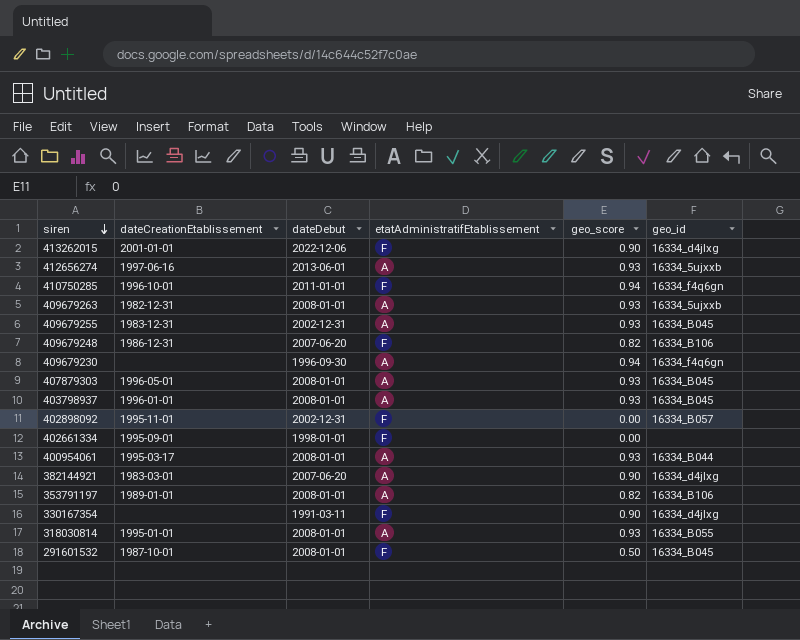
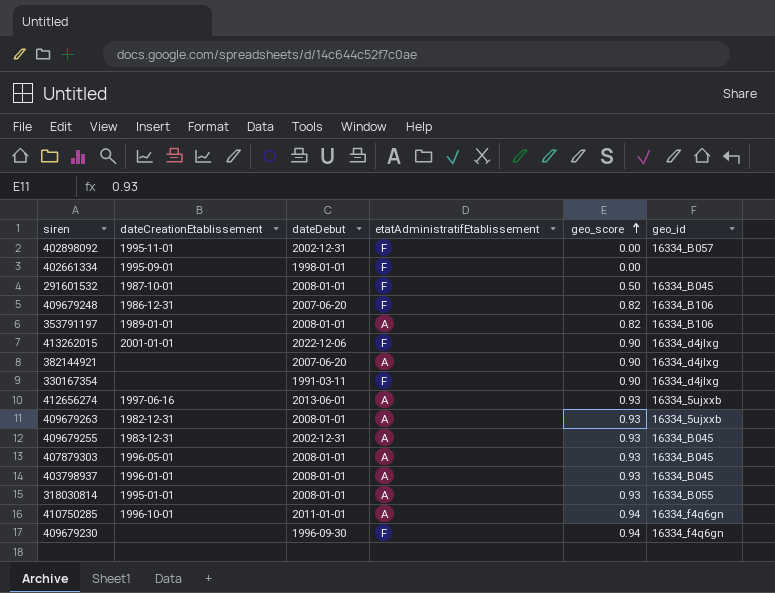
row order: siren descending -> geo_score ascending
row 400954061: 1995-03-17 | 2008-01-01 | A | 0.93 | 16334_B044 -> none
382144921 | dateCreationEtablissement: 1983-03-01 -> none
410750285 | etatAdministratifEtablissement: F -> A
409679230 | etatAdministratifEtablissement: A -> F

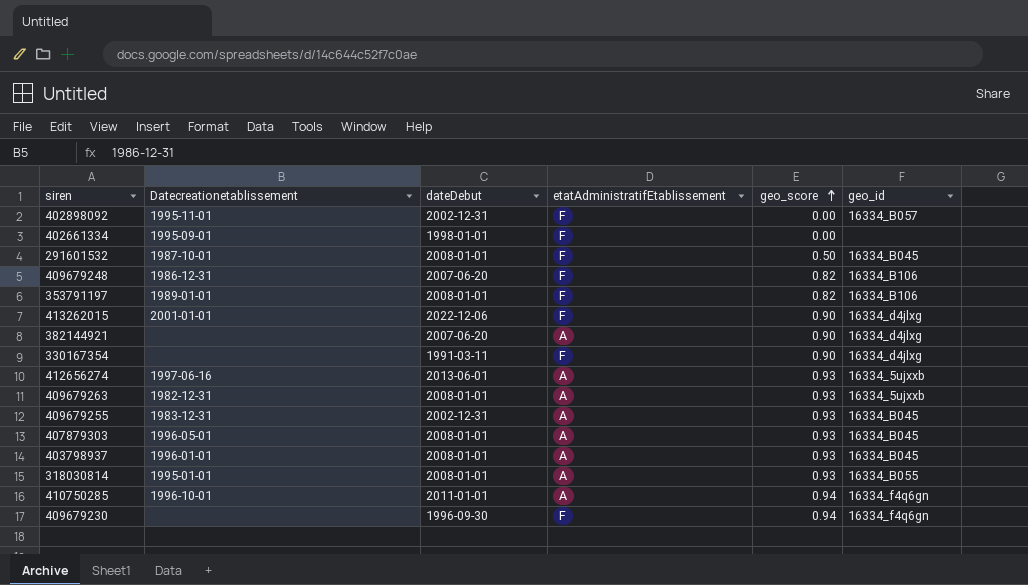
column name: dateCreationEtablissement -> Datecreationetablissement
353791197 | etatAdministratifEtablissement: A -> F

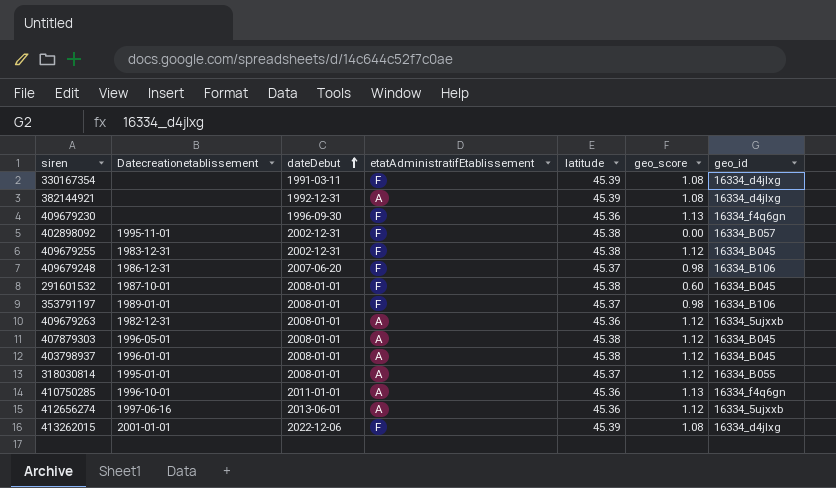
row order: geo_score ascending -> dateDebut ascending
column latitude | position: none -> 5
row 402661334: 1995-09-01 | 1998-01-01 | F | 0.00 | none -> none
330167354 | geo_score: 0.90 -> 1.08
382144921 | dateDebut: 2007-06-20 -> 1992-12-31
382144921 | geo_score: 0.90 -> 1.08
409679230 | geo_score: 0.94 -> 1.13
409679255 | etatAdministratifEtablissement: A -> F
409679255 | geo_score: 0.93 -> 1.12
409679248 | geo_score: 0.82 -> 0.98
291601532 | geo_score: 0.50 -> 0.60
353791197 | geo_score: 0.82 -> 0.98
409679263 | geo_score: 0.93 -> 1.12
407879303 | geo_score: 0.93 -> 1.12
403798937 | geo_score: 0.93 -> 1.12
318030814 | geo_score: 0.93 -> 1.12
410750285 | geo_score: 0.94 -> 1.13
412656274 | geo_score: 0.93 -> 1.12
413262015 | geo_score: 0.90 -> 1.08

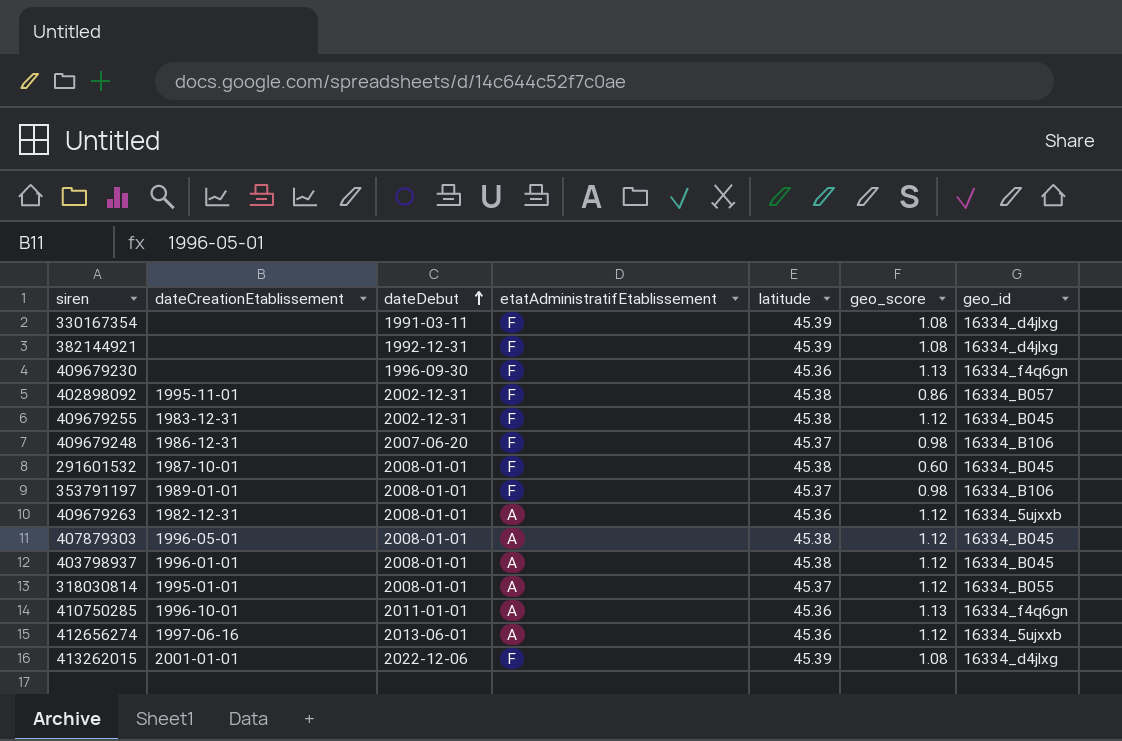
column name: Datecreationetablissement -> dateCreationEtablissement
382144921 | etatAdministratifEtablissement: A -> F
402898092 | geo_score: 0.00 -> 0.86

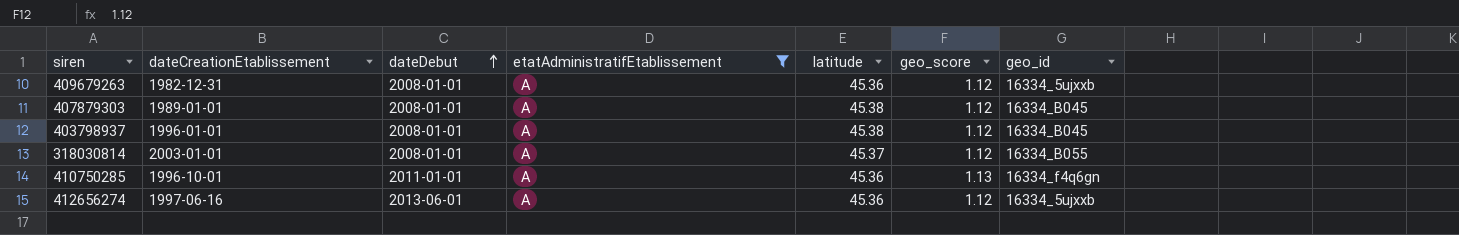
filter: none -> etatAdministratifEtablissement = A
407879303 | dateCreationEtablissement: 1996-05-01 -> 1989-01-01
318030814 | dateCreationEtablissement: 1995-01-01 -> 2003-01-01

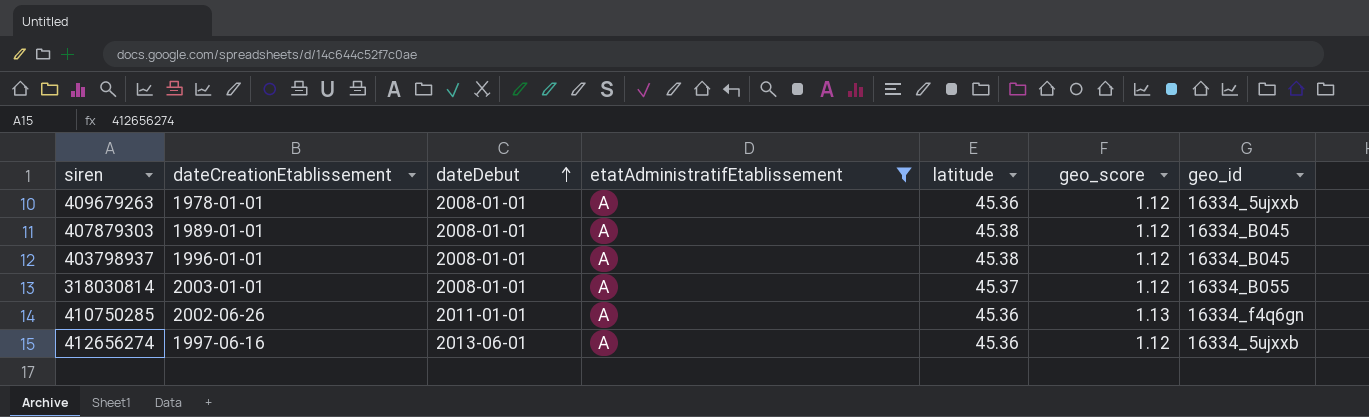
409679263 | dateCreationEtablissement: 1982-12-31 -> 1978-01-01
410750285 | dateCreationEtablissement: 1996-10-01 -> 2002-06-26

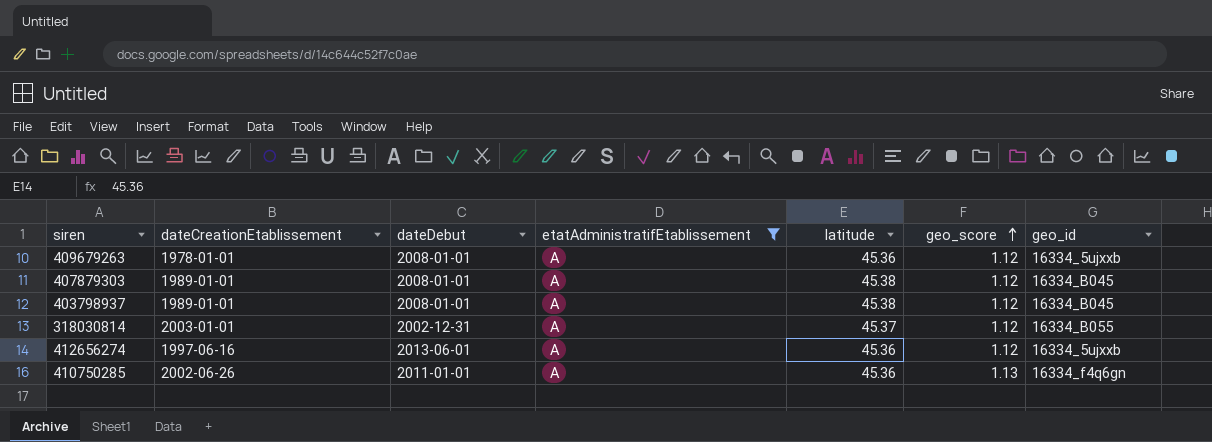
row order: dateDebut ascending -> geo_score ascending
403798937 | dateCreationEtablissement: 1996-01-01 -> 1989-01-01
318030814 | dateDebut: 2008-01-01 -> 2002-12-31

